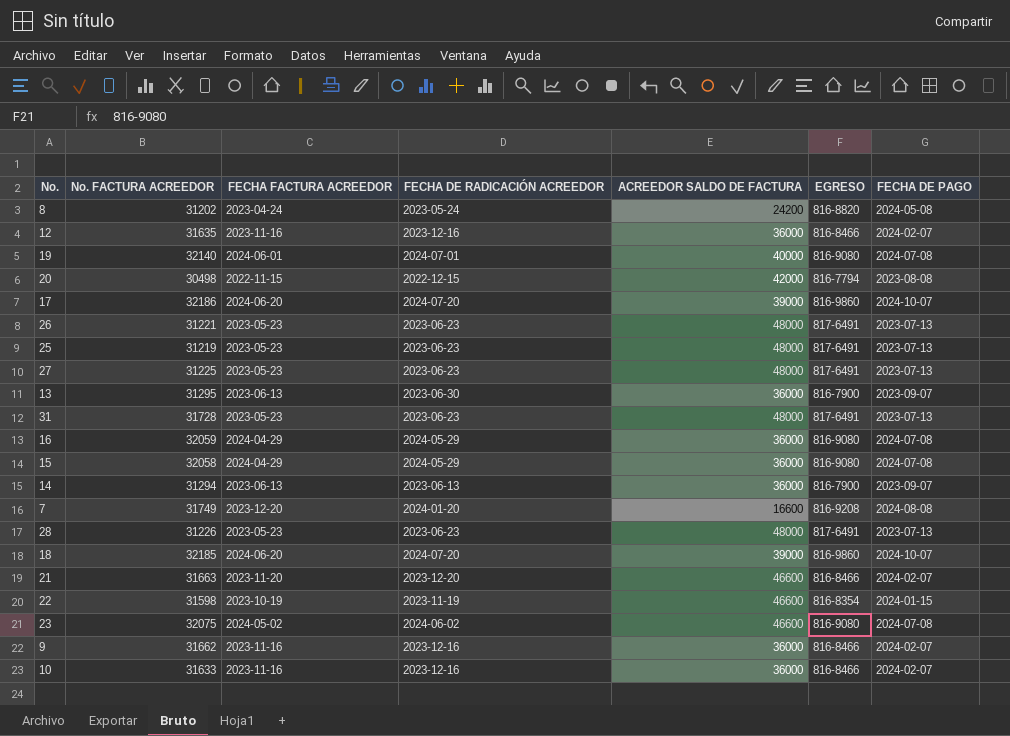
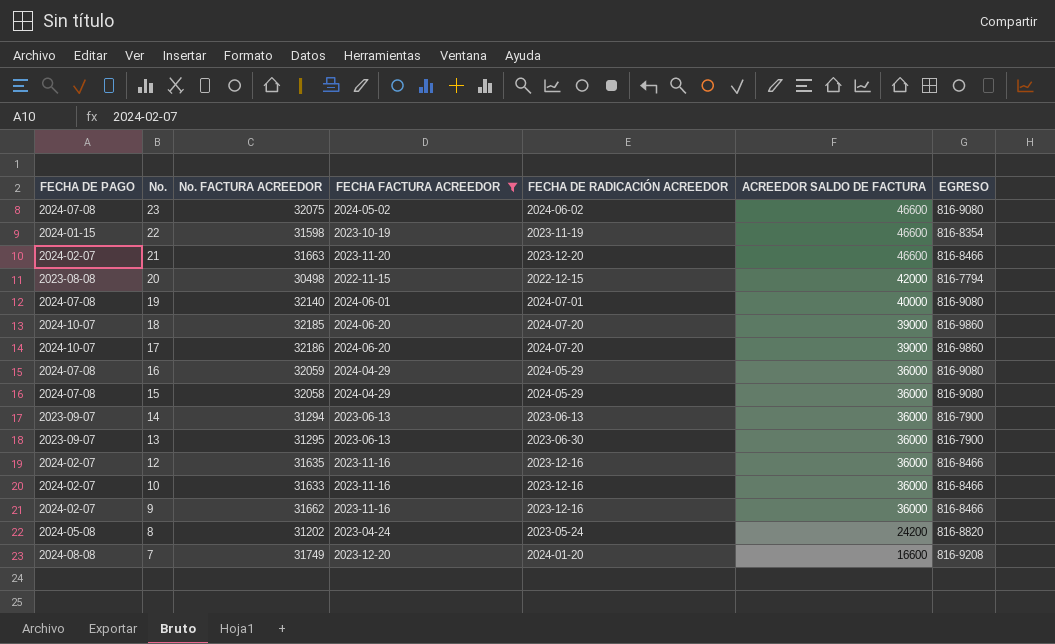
filter: none -> FECHA FACTURA ACREEDOR != 2023-05-23
row order: none -> No. descending
column FECHA DE PAGO | position: 7 -> 1

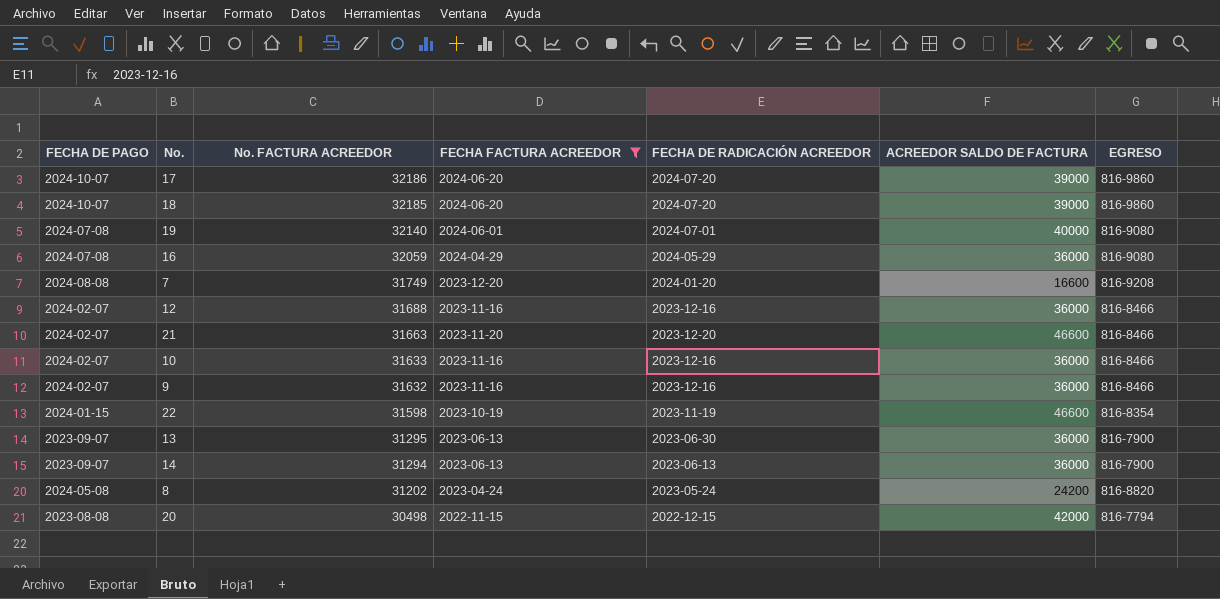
row order: No. descending -> No. FACTURA ACREEDOR descending
row 23: 2024-07-08 | 32075 | 2024-05-02 | 2024-06-02 | 46600 | 816-9080 -> none
row 15: 2024-07-08 | 32058 | 2024-04-29 | 2024-05-29 | 36000 | 816-9080 -> none
12 | No. FACTURA ACREEDOR: 31635 -> 31688
9 | No. FACTURA ACREEDOR: 31662 -> 31632

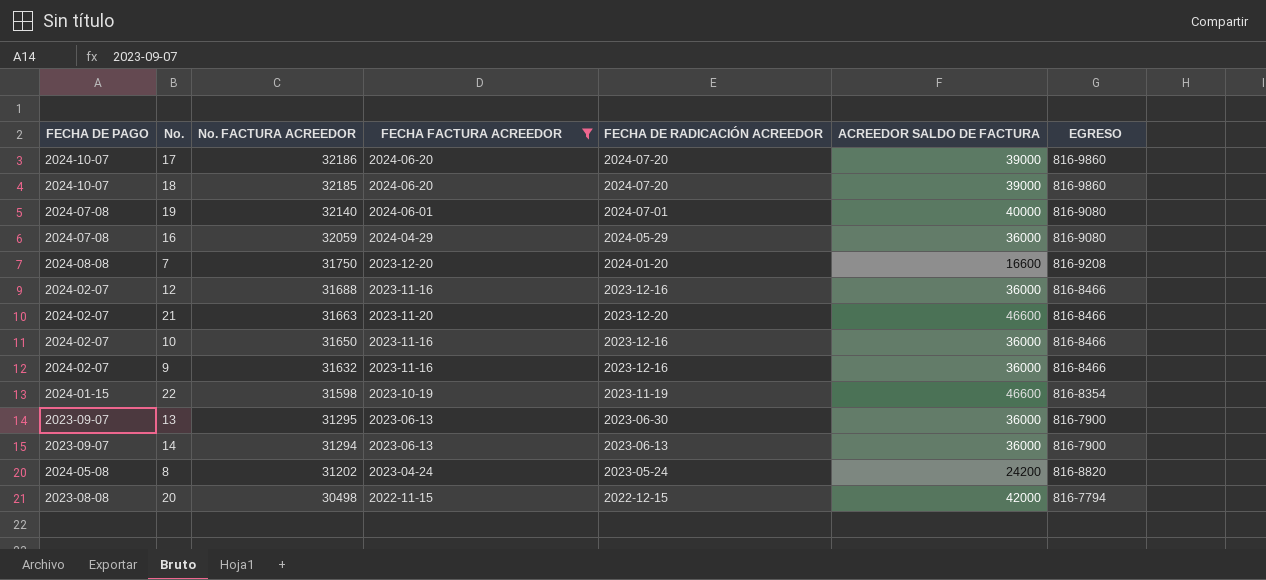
7 | No. FACTURA ACREEDOR: 31749 -> 31750
10 | No. FACTURA ACREEDOR: 31633 -> 31650

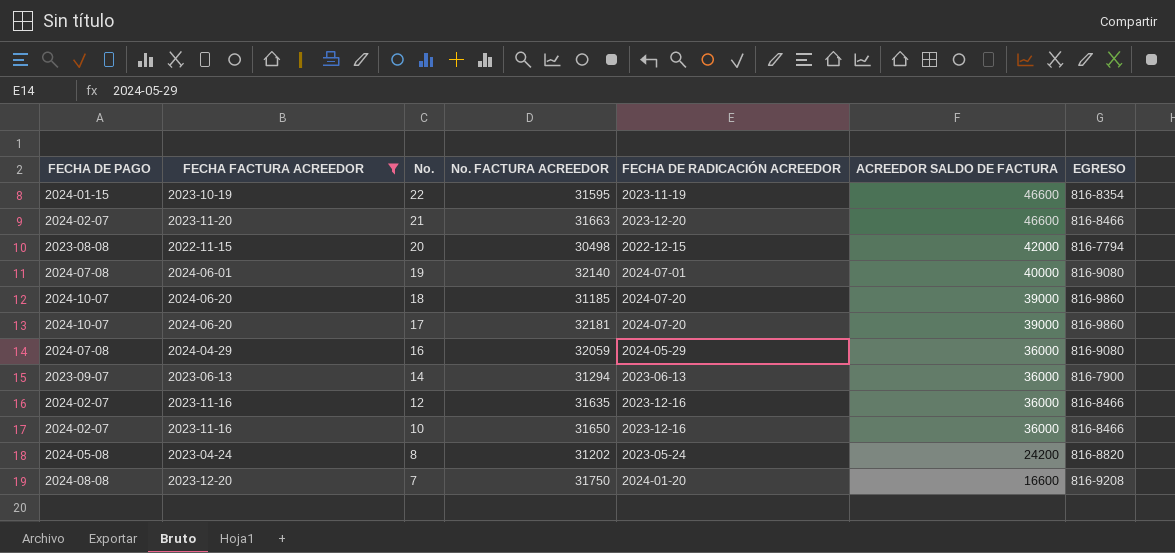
row order: No. FACTURA ACREEDOR descending -> No. descending
column FECHA FACTURA ACREEDOR | position: 4 -> 2
row 9: 2024-02-07 | 31632 | 2023-11-16 | 2023-12-16 | 36000 | 816-8466 -> none
row 13: 2023-09-07 | 31295 | 2023-06-13 | 2023-06-30 | 36000 | 816-7900 -> none
22 | No. FACTURA ACREEDOR: 31598 -> 31595
18 | No. FACTURA ACREEDOR: 32185 -> 31185
17 | No. FACTURA ACREEDOR: 32186 -> 32181
12 | No. FACTURA ACREEDOR: 31688 -> 31635

